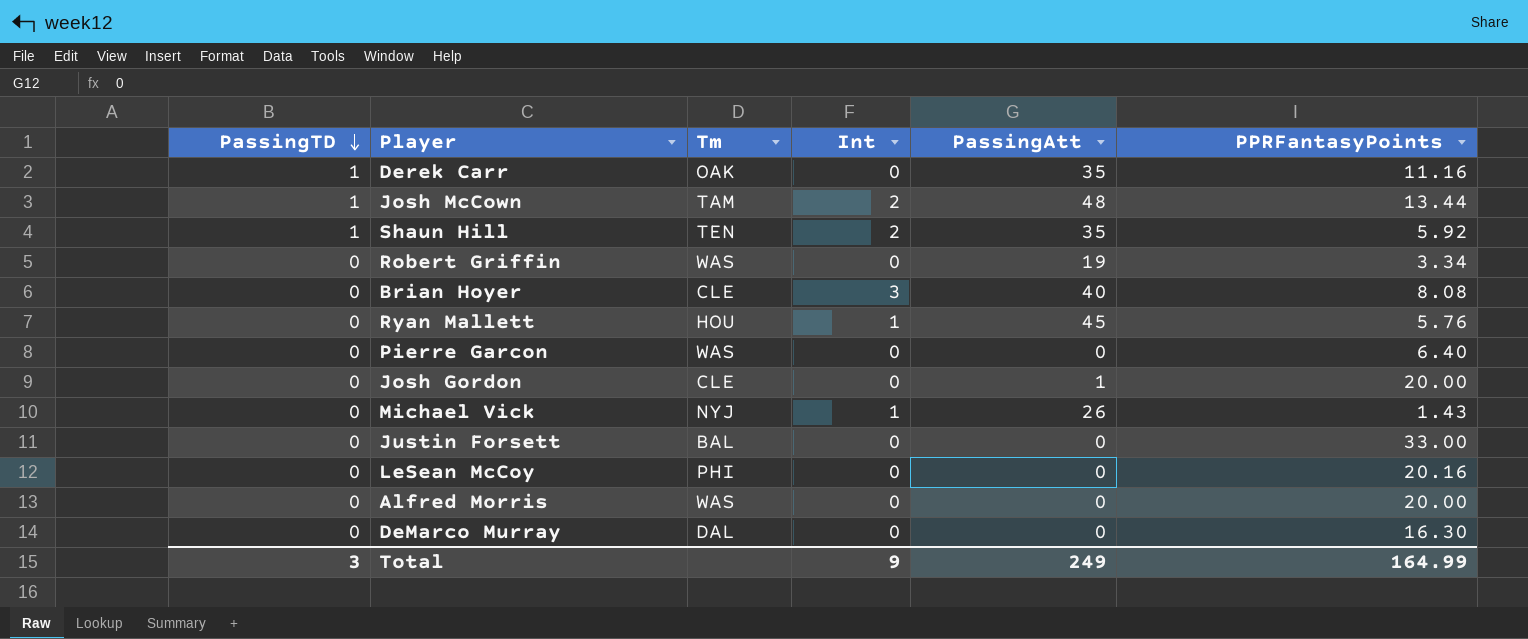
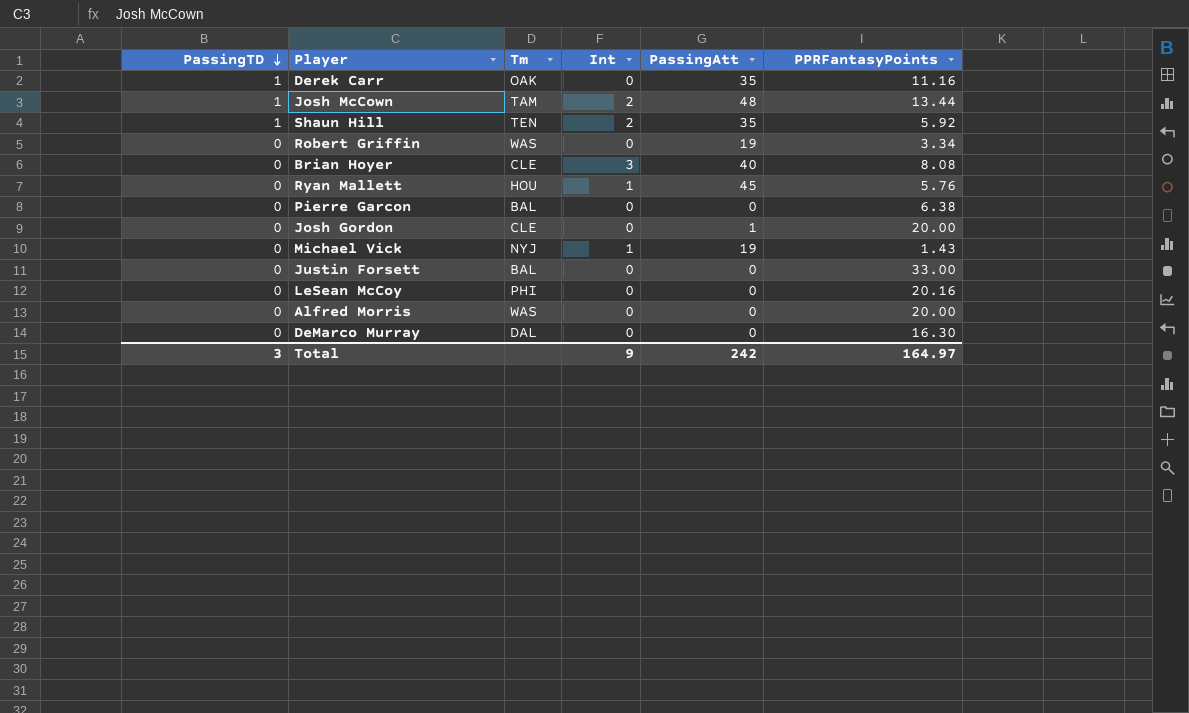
Pierre Garcon | Tm: WAS -> BAL
Pierre Garcon | PPRFantasyPoints: 6.40 -> 6.38
Michael Vick | PassingAtt: 26 -> 19
Total | PassingAtt: 249 -> 242
Total | PPRFantasyPoints: 164.99 -> 164.97

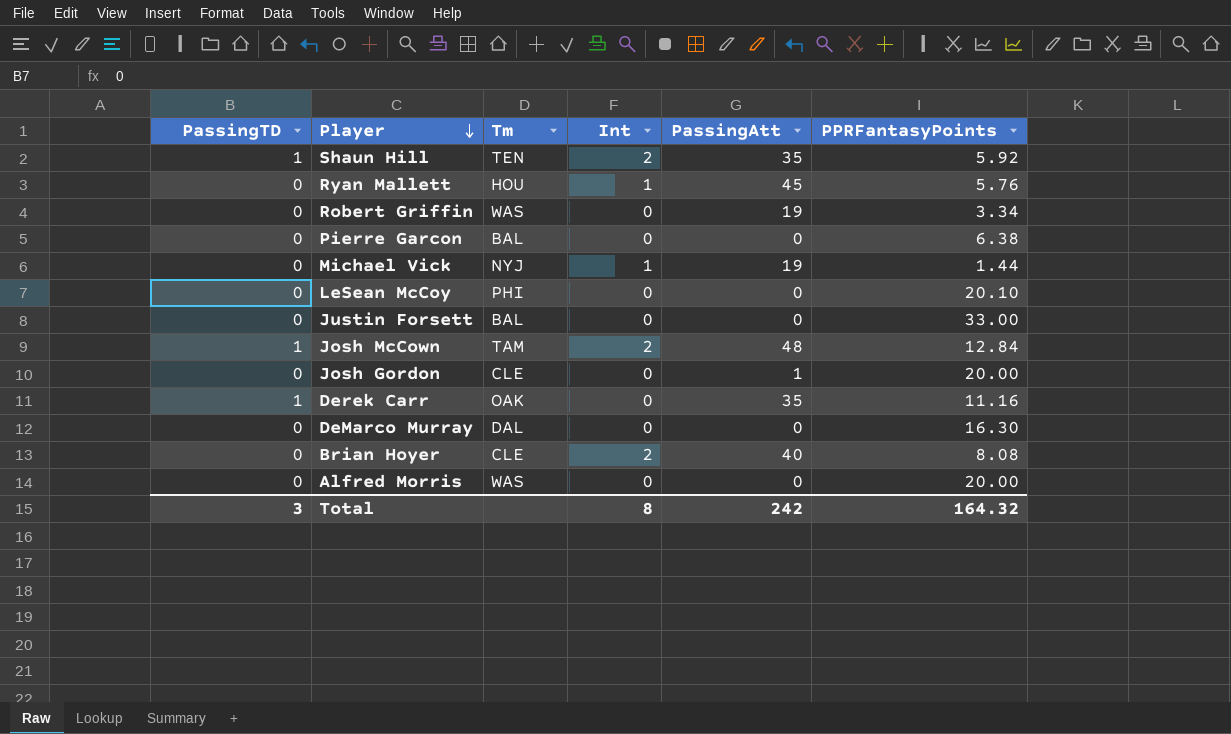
row order: PassingTD descending -> Player descending
Michael Vick | PPRFantasyPoints: 1.43 -> 1.44
LeSean McCoy | PPRFantasyPoints: 20.16 -> 20.10
Josh McCown | PPRFantasyPoints: 13.44 -> 12.84
Brian Hoyer | Int: 3 -> 2
Total | Int: 9 -> 8
Total | PPRFantasyPoints: 164.97 -> 164.32

